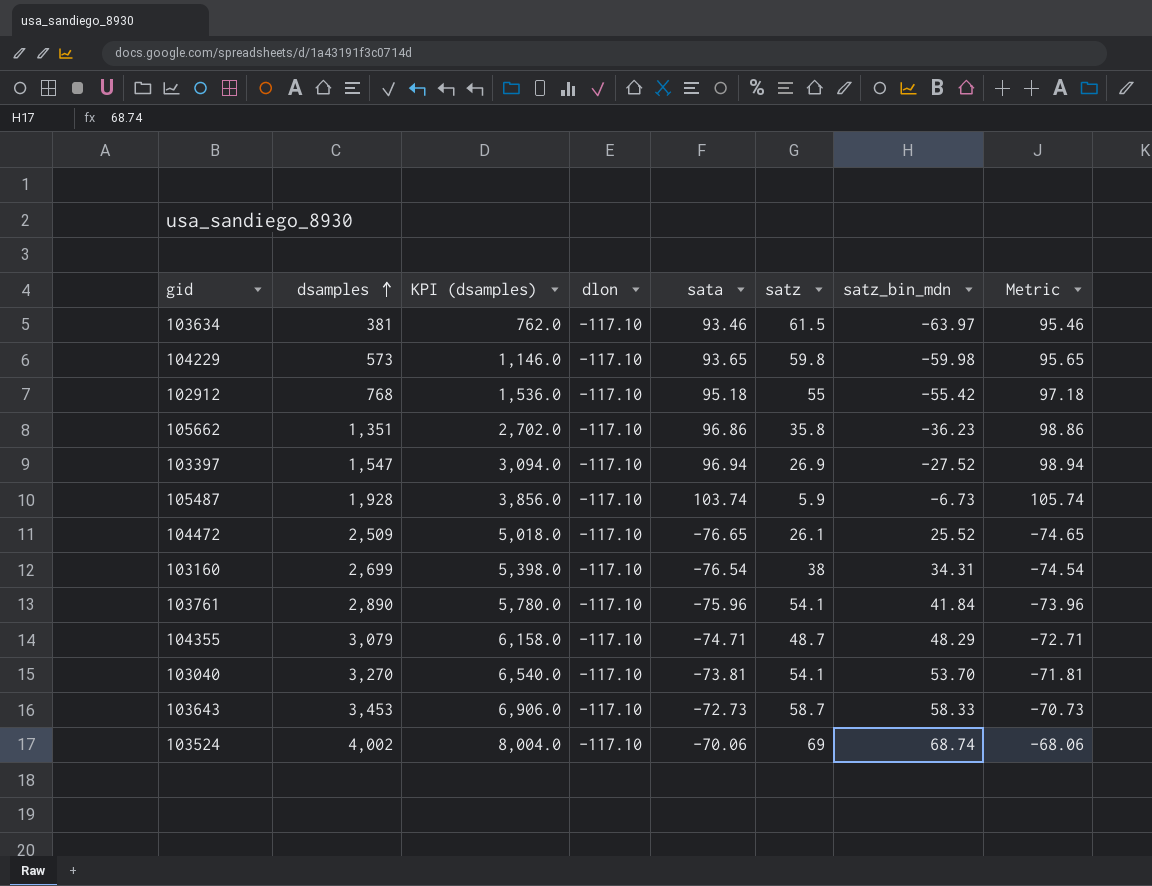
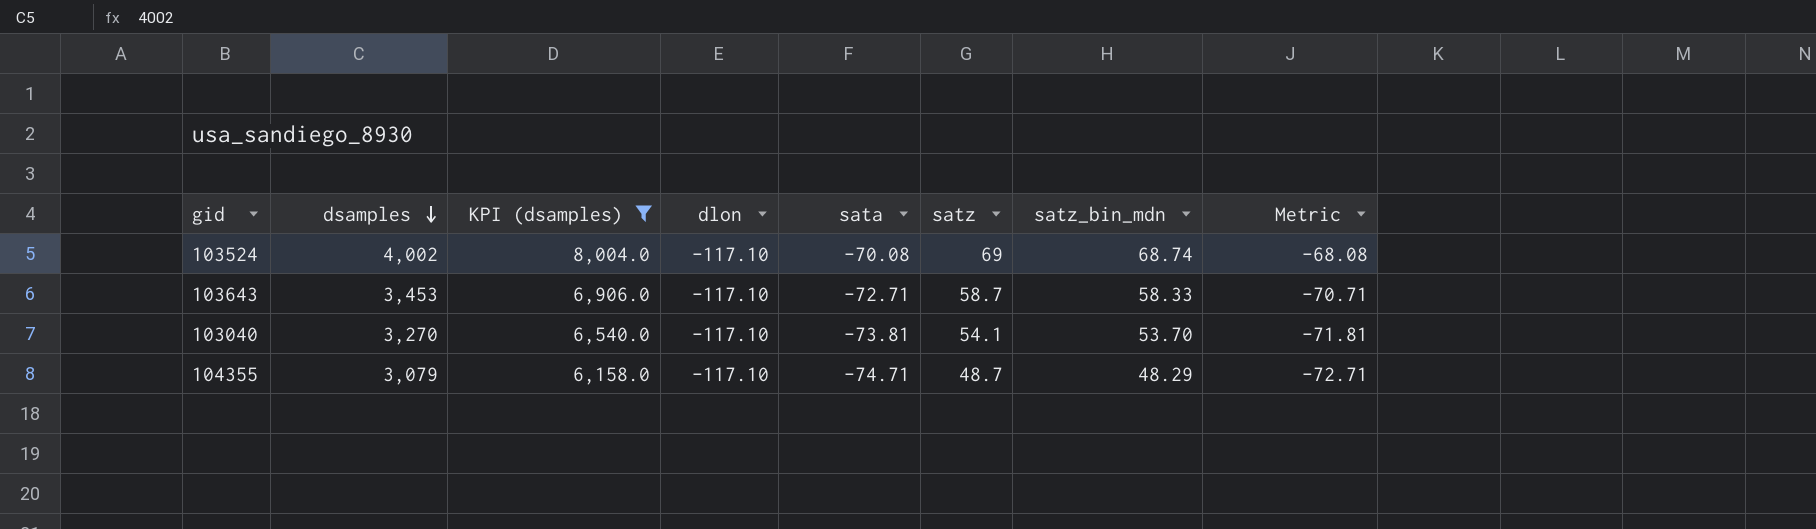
filter: none -> KPI (dsamples) >= 6,158.0
row order: dsamples ascending -> dsamples descending
103524 | sata: -70.06 -> -70.08
103524 | Metric: -68.06 -> -68.08
103643 | sata: -72.73 -> -72.71
103643 | Metric: -70.73 -> -70.71

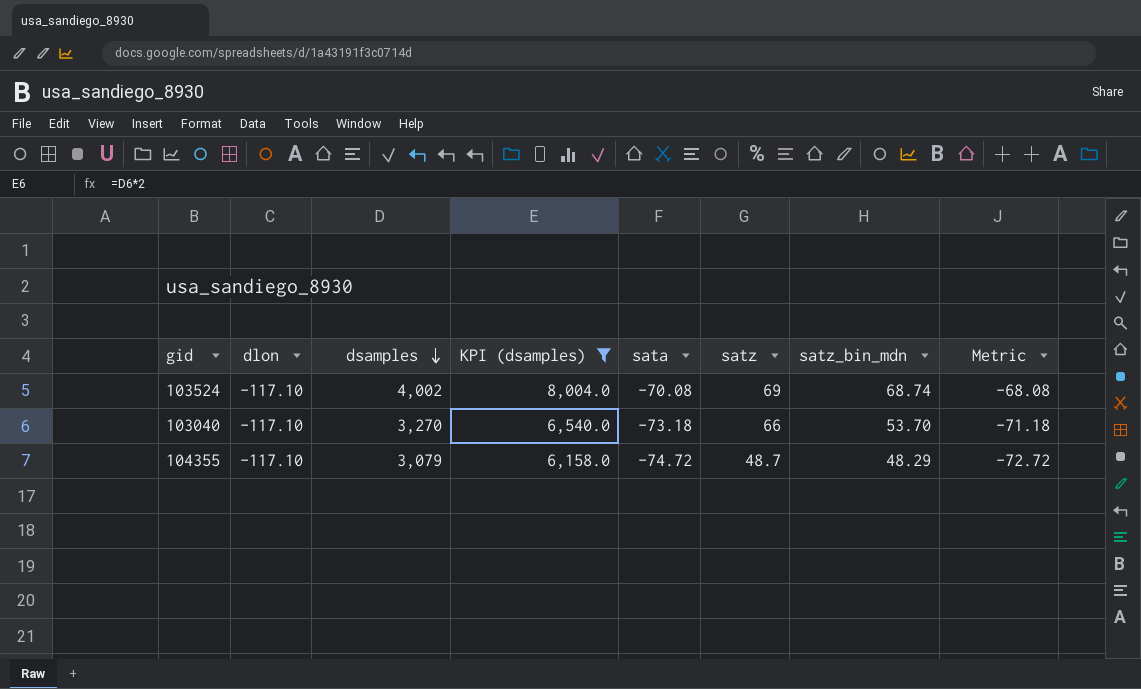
column dlon | position: 4 -> 2
row 103643: 3,453 | 6,906.0 | -117.10 | -72.71 | 58.7 | 58.33 | -70.71 -> none
103040 | sata: -73.81 -> -73.18
103040 | satz: 54.1 -> 66
103040 | Metric: -71.81 -> -71.18
104355 | sata: -74.71 -> -74.72
104355 | Metric: -72.71 -> -72.72

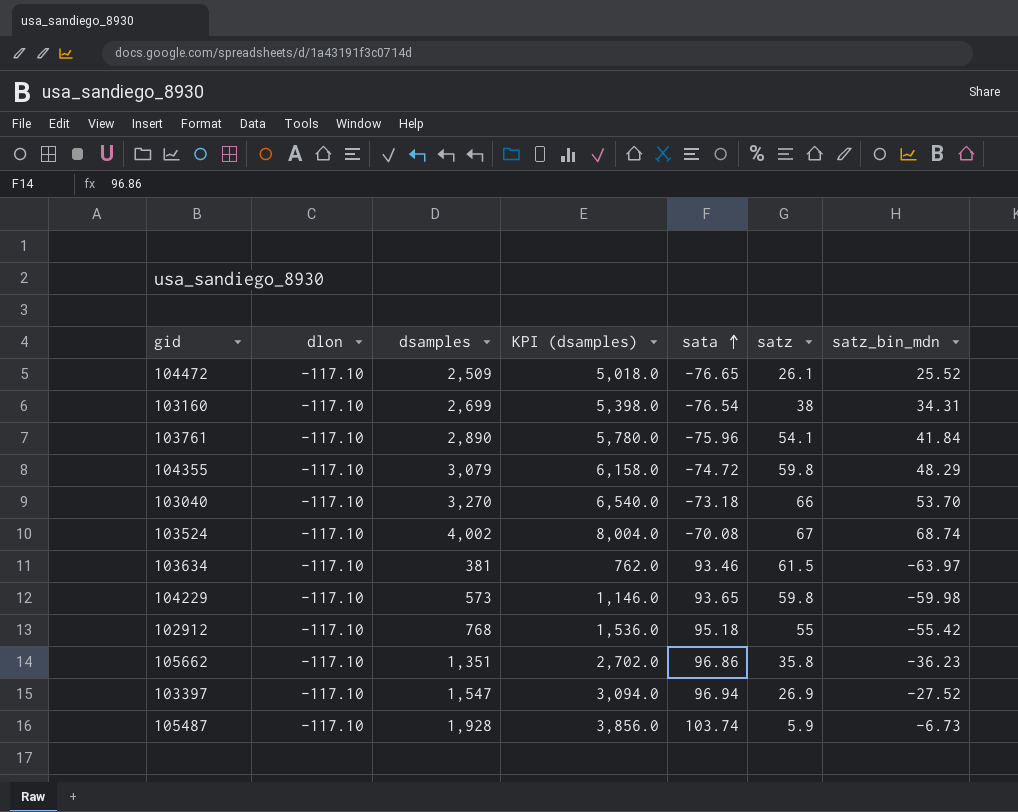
filter: KPI (dsamples) >= 6,158.0 -> none
row order: dsamples descending -> sata ascending
column Metric | formula: [sata] + 2 -> none
104355 | satz: 48.7 -> 59.8
103524 | satz: 69 -> 67

